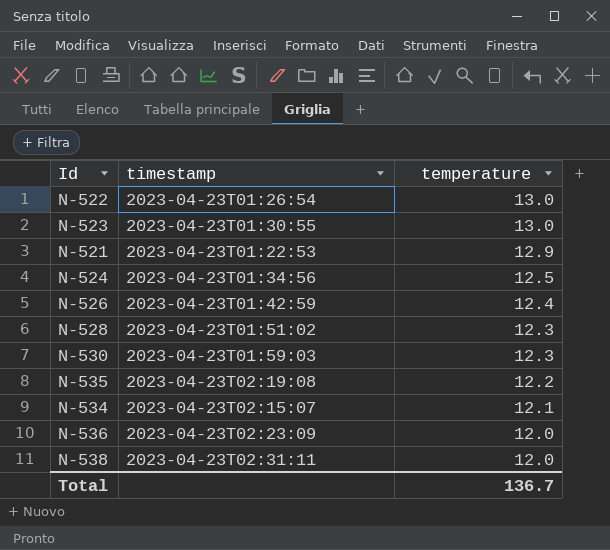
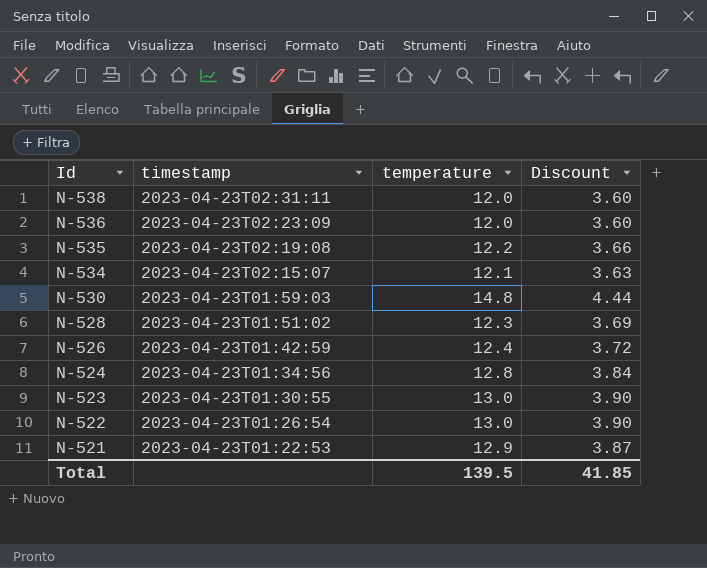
row order: temperature descending -> Id descending
column Discount | formula: none -> [temperature] * 0.3
N-530 | temperature: 12.3 -> 14.8
N-524 | temperature: 12.5 -> 12.8
Total | temperature: 136.7 -> 139.5

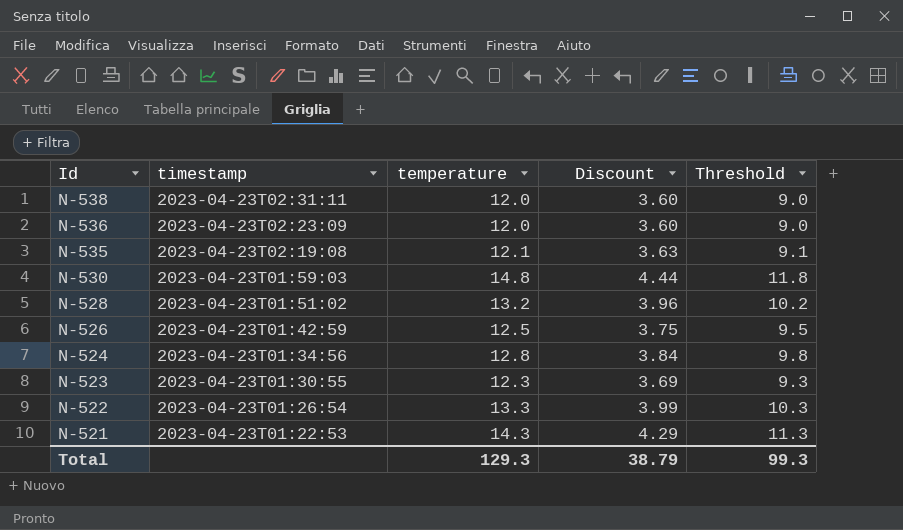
column Threshold | formula: none -> [temperature] - 3
row N-534: 2023-04-23T02:15:07 | 12.1 | 3.63 -> none
N-535 | temperature: 12.2 -> 12.1
N-535 | Discount: 3.66 -> 3.63
N-528 | temperature: 12.3 -> 13.2
N-528 | Discount: 3.69 -> 3.96
N-526 | temperature: 12.4 -> 12.5
N-526 | Discount: 3.72 -> 3.75
N-523 | temperature: 13.0 -> 12.3
N-523 | Discount: 3.90 -> 3.69
N-522 | temperature: 13.0 -> 13.3
N-522 | Discount: 3.90 -> 3.99
N-521 | temperature: 12.9 -> 14.3
N-521 | Discount: 3.87 -> 4.29
Total | temperature: 139.5 -> 129.3
Total | Discount: 41.85 -> 38.79

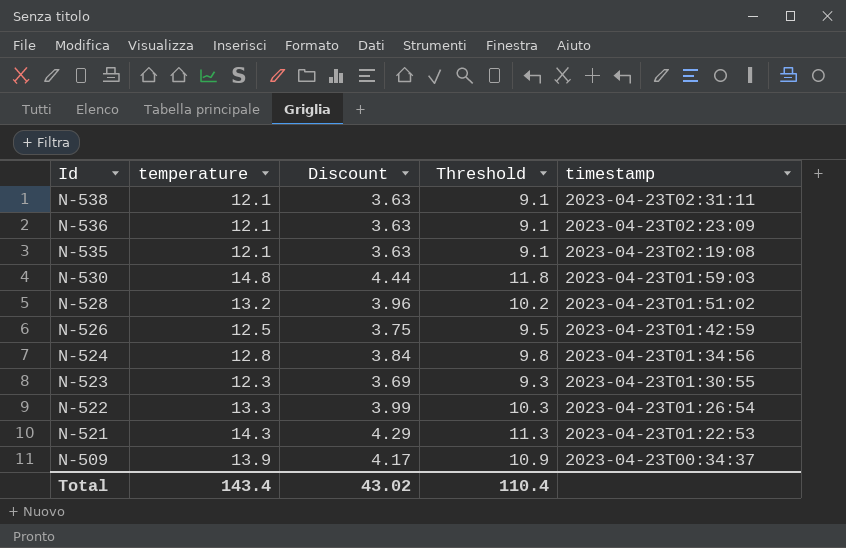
column timestamp | position: 2 -> 5
N-538 | temperature: 12.0 -> 12.1
N-538 | Discount: 3.60 -> 3.63
N-538 | Threshold: 9.0 -> 9.1
N-536 | temperature: 12.0 -> 12.1
N-536 | Discount: 3.60 -> 3.63
N-536 | Threshold: 9.0 -> 9.1
row N-509: none -> 13.9 | 4.17 | 10.9 | 2023-04-23T00:34:37
Total | temperature: 129.3 -> 143.4
Total | Discount: 38.79 -> 43.02
Total | Threshold: 99.3 -> 110.4

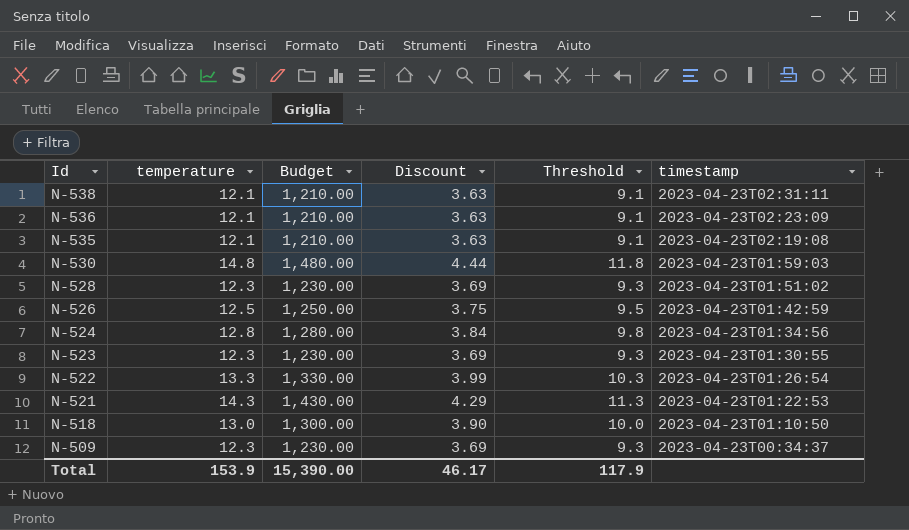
column Budget | formula: none -> [temperature] * 100
N-528 | temperature: 13.2 -> 12.3
N-528 | Discount: 3.96 -> 3.69
N-528 | Threshold: 10.2 -> 9.3
row N-518: none -> 13.0 | 1,300.00 | 3.90 | 10.0 | 2023-04-23T01:10:50
N-509 | temperature: 13.9 -> 12.3
N-509 | Discount: 4.17 -> 3.69
N-509 | Threshold: 10.9 -> 9.3
Total | temperature: 143.4 -> 153.9
Total | Discount: 43.02 -> 46.17
Total | Threshold: 110.4 -> 117.9

